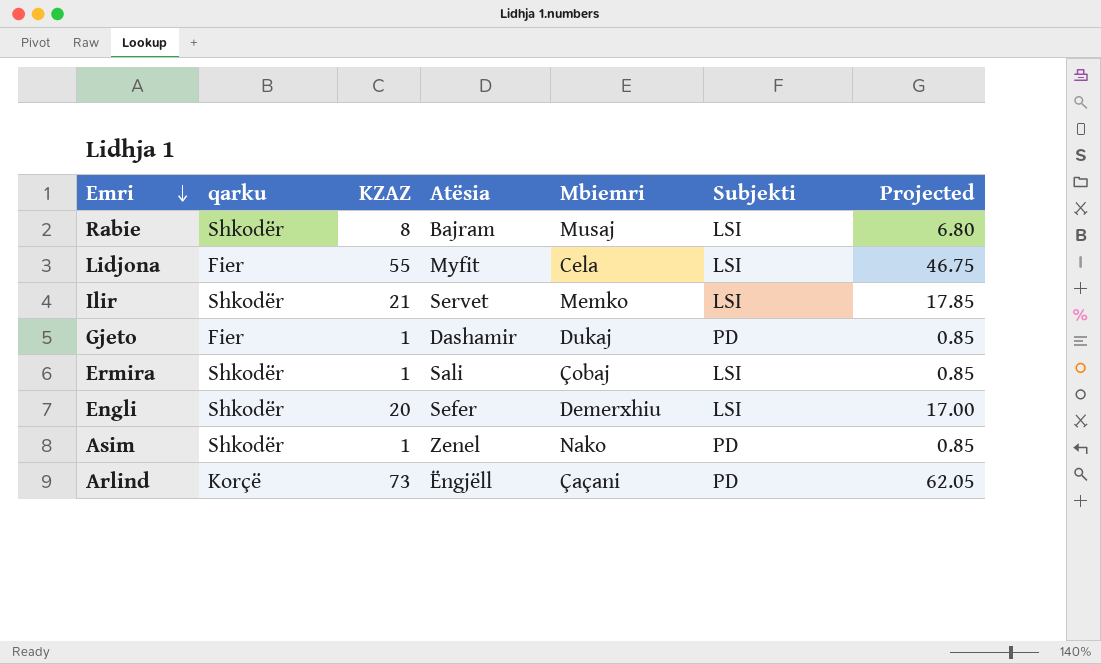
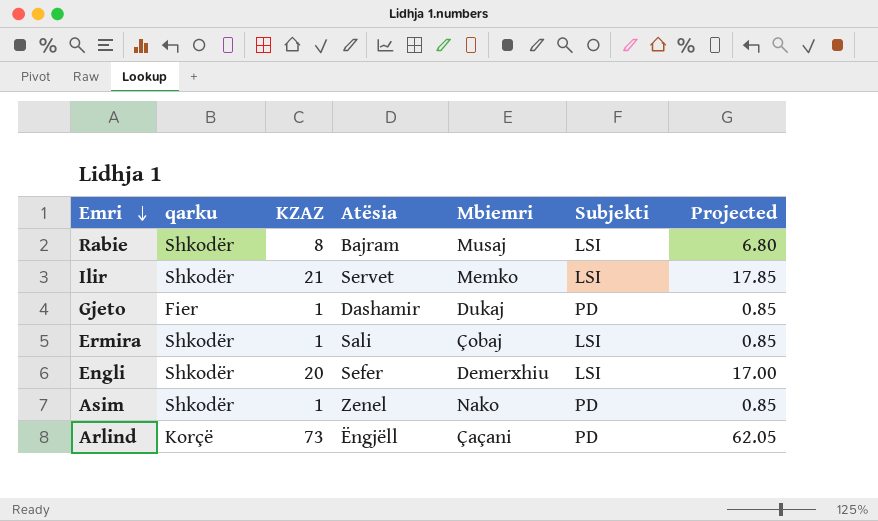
row Lidjona: Fier | 55 | Myfit | Cela | LSI | 46.75 -> none

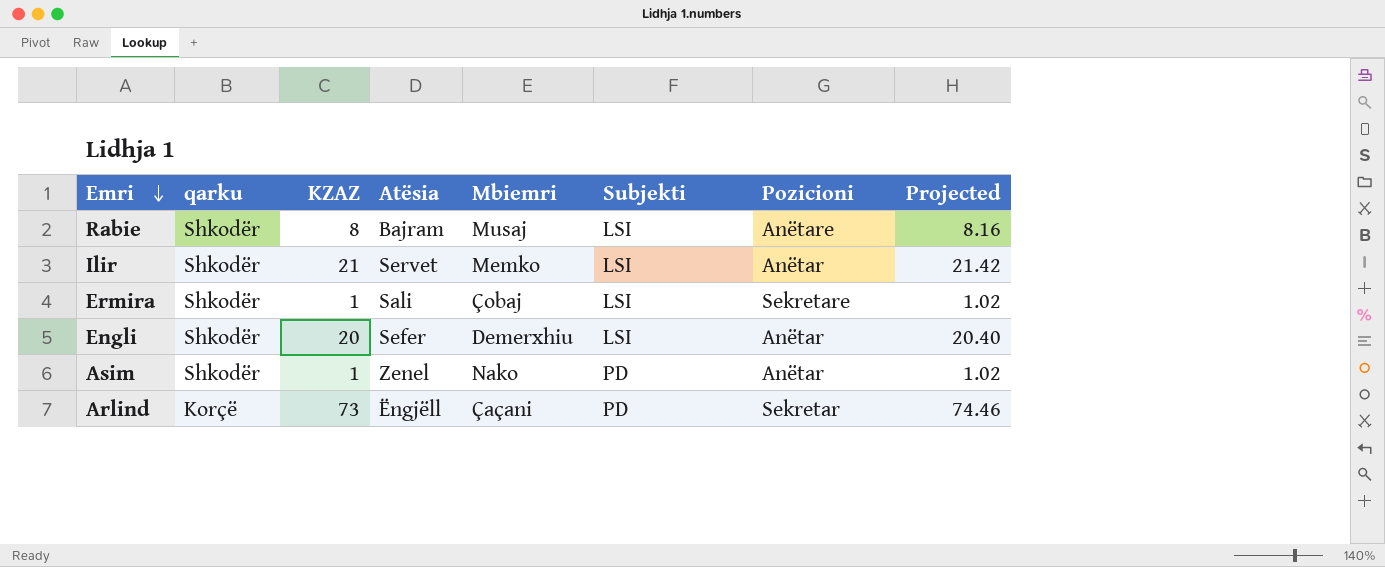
column Pozicioni | position: none -> 7
column Projected | formula: [KZAZ] * 0.85 -> [KZAZ] * 1.02
row Gjeto: Fier | 1 | Dashamir | Dukaj | PD | 0.85 -> none

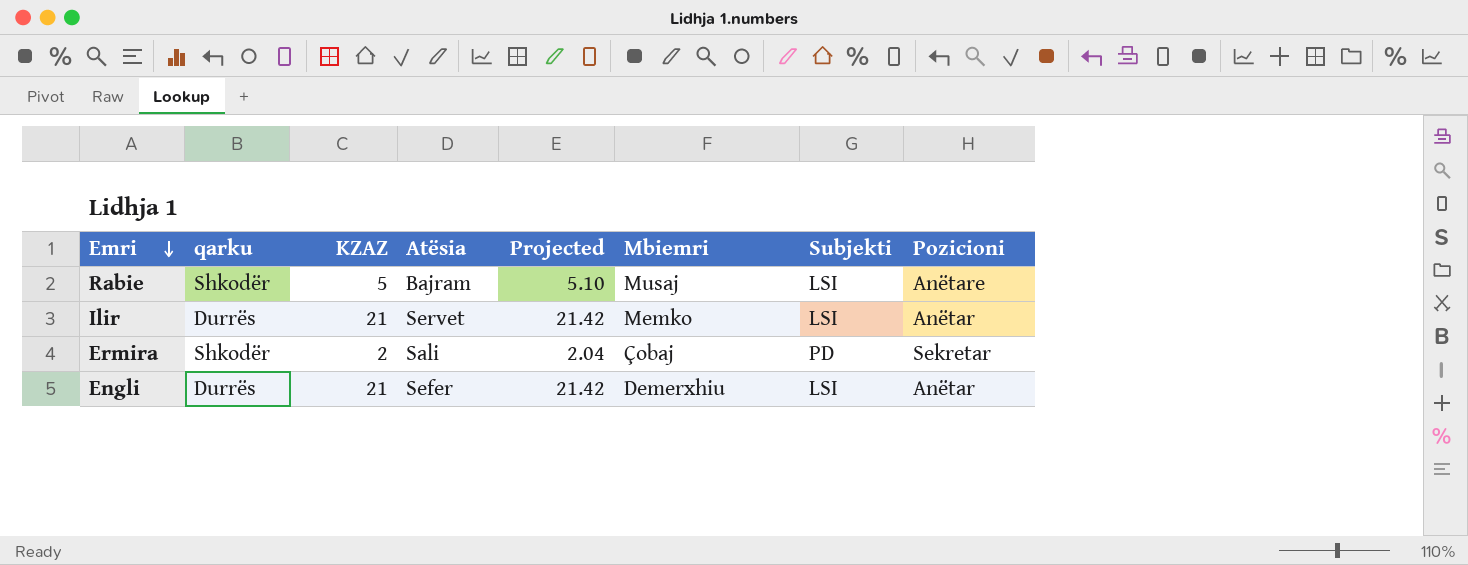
column Projected | position: 8 -> 5
row Asim: Shkodër | 1 | Zenel | Nako | PD | Anëtar | 1.02 -> none
row Arlind: Korçë | 73 | Ëngjëll | Çaçani | PD | Sekretar | 74.46 -> none
Rabie | KZAZ: 8 -> 5
Rabie | Projected: 8.16 -> 5.10
Ilir | qarku: Shkodër -> Durrës
Ermira | KZAZ: 1 -> 2
Ermira | Projected: 1.02 -> 2.04
Ermira | Subjekti: LSI -> PD
Ermira | Pozicioni: Sekretare -> Sekretar
Engli | qarku: Shkodër -> Durrës
Engli | KZAZ: 20 -> 21
Engli | Projected: 20.40 -> 21.42

